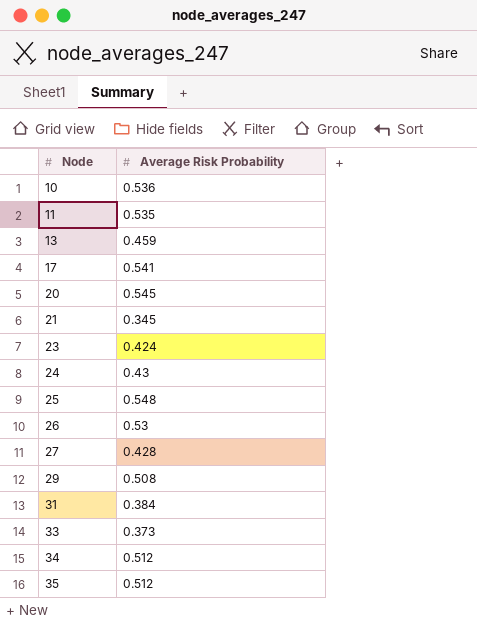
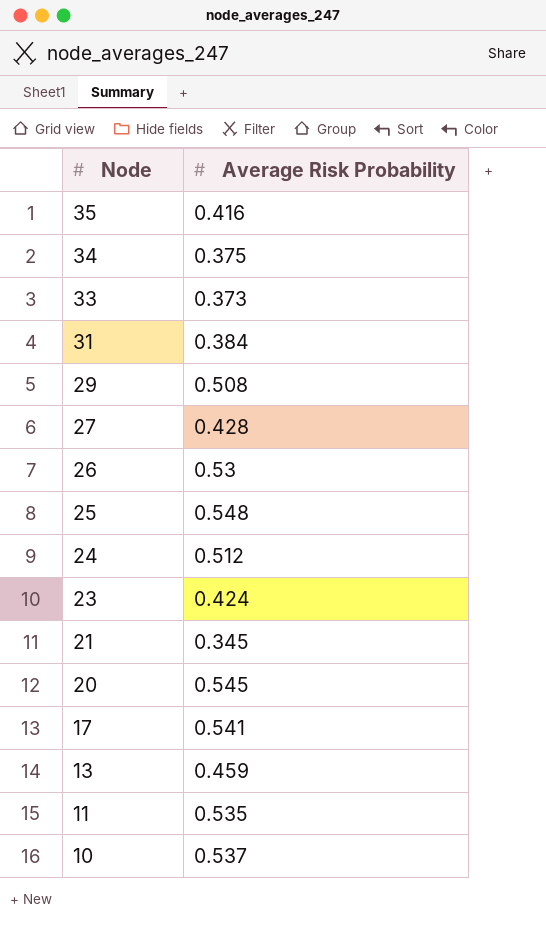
row order: Node ascending -> Node descending
35 | Average Risk Probability: 0.512 -> 0.416
34 | Average Risk Probability: 0.512 -> 0.375
24 | Average Risk Probability: 0.43 -> 0.512
10 | Average Risk Probability: 0.536 -> 0.537

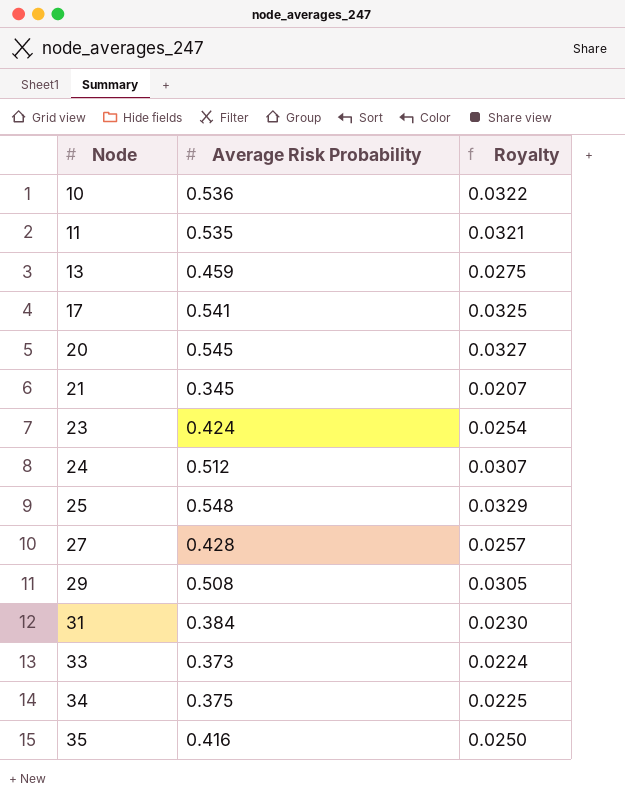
row order: Node descending -> Node ascending
column Royalty | formula: none -> [Average Risk Probability] * 0.06
row 26: 0.53 -> none
10 | Average Risk Probability: 0.537 -> 0.536

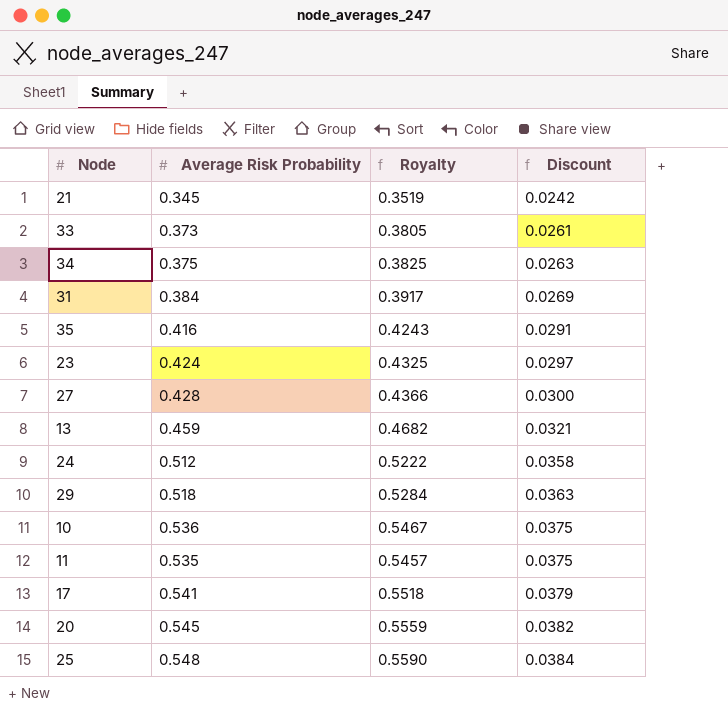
row order: Node ascending -> Discount ascending
column Royalty | formula: [Average Risk Probability] * 0.06 -> [Average Risk Probability] * 1.02
column Discount | formula: none -> [Average Risk Probability] * 0.07
29 | Average Risk Probability: 0.508 -> 0.518

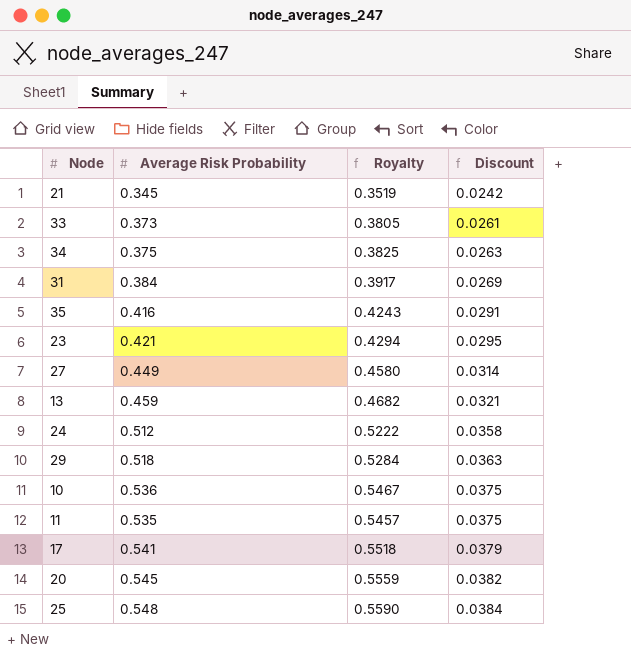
23 | Average Risk Probability: 0.424 -> 0.421
23 | Royalty: 0.4325 -> 0.4294
23 | Discount: 0.0297 -> 0.0295
27 | Average Risk Probability: 0.428 -> 0.449
27 | Royalty: 0.4366 -> 0.4580
27 | Discount: 0.0300 -> 0.0314

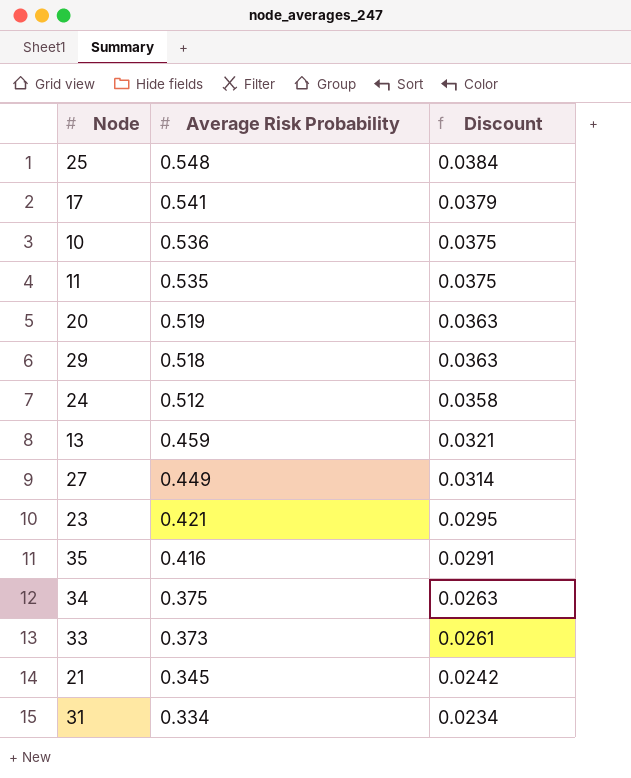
row order: Discount ascending -> Average Risk Probability descending
column Royalty | formula: [Average Risk Probability] * 1.02 -> none
20 | Average Risk Probability: 0.545 -> 0.519
20 | Discount: 0.0382 -> 0.0363
31 | Average Risk Probability: 0.384 -> 0.334
31 | Discount: 0.0269 -> 0.0234

